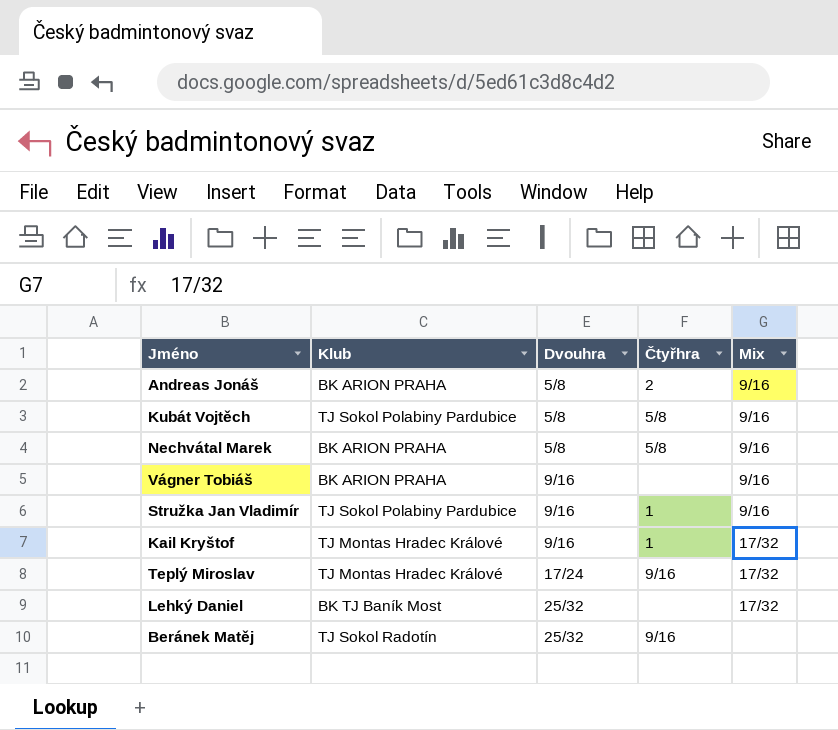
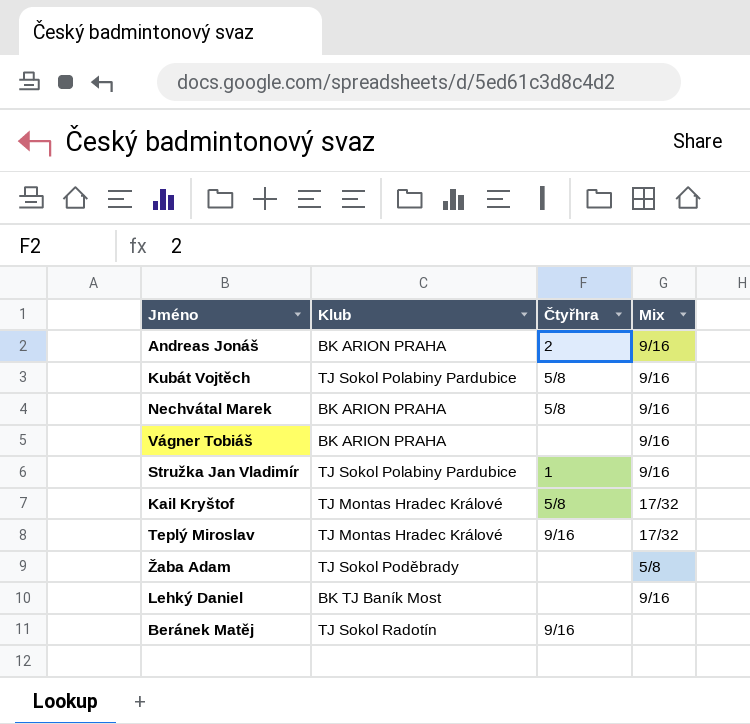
column Dvouhra | position: 3 -> none
Kail Kryštof | Čtyřhra: 1 -> 5/8
row Žaba Adam: none -> TJ Sokol Poděbrady | none | 5/8
Lehký Daniel | Mix: 17/32 -> 9/16

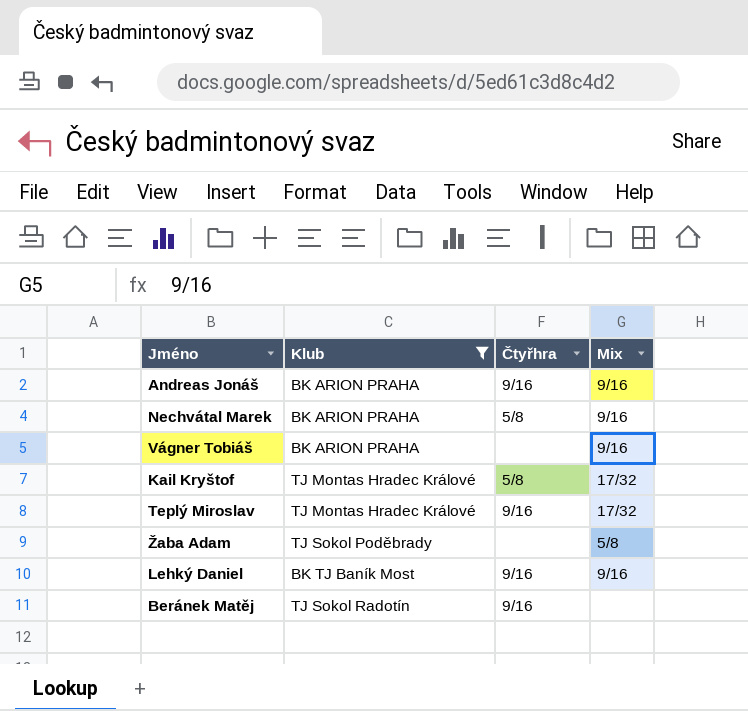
filter: none -> Klub != TJ Sokol Polabiny Pardubice
Andreas Jonáš | Čtyřhra: 2 -> 9/16
Lehký Daniel | Čtyřhra: none -> 9/16

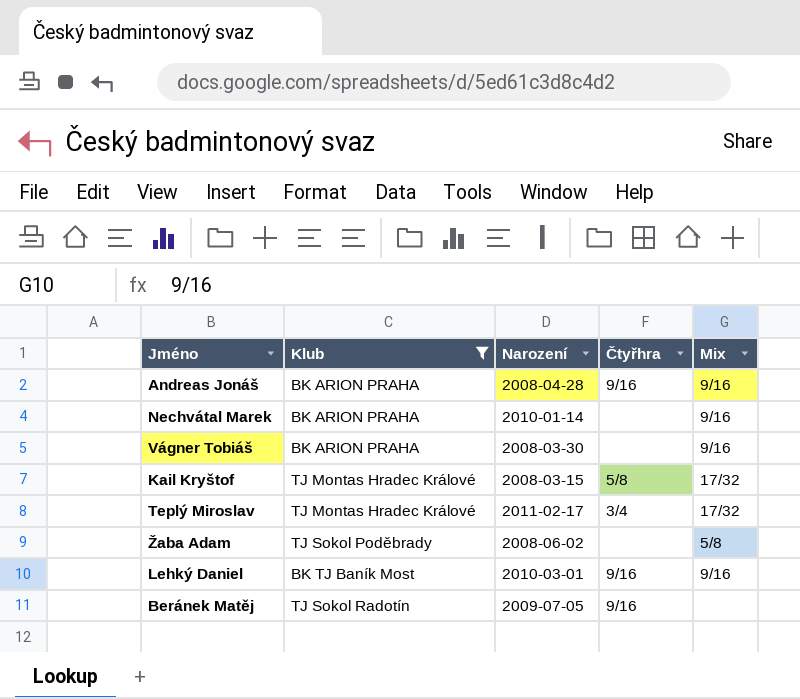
column Narození | position: none -> 3
Nechvátal Marek | Čtyřhra: 5/8 -> none
Teplý Miroslav | Čtyřhra: 9/16 -> 3/4

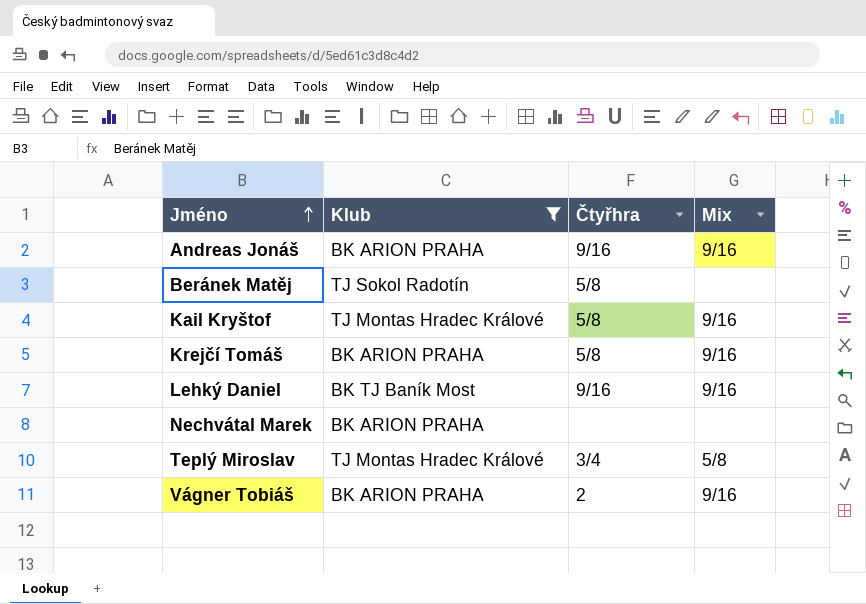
row order: none -> Jméno ascending
column Narození | position: 3 -> none
row Žaba Adam: TJ Sokol Poděbrady | 2008-06-02 | none | 5/8 -> none
Beránek Matěj | Čtyřhra: 9/16 -> 5/8
Kail Kryštof | Mix: 17/32 -> 9/16
row Krejčí Tomáš: none -> BK ARION PRAHA | 5/8 | 9/16
Nechvátal Marek | Mix: 9/16 -> none
Teplý Miroslav | Mix: 17/32 -> 5/8
Vágner Tobiáš | Čtyřhra: none -> 2

